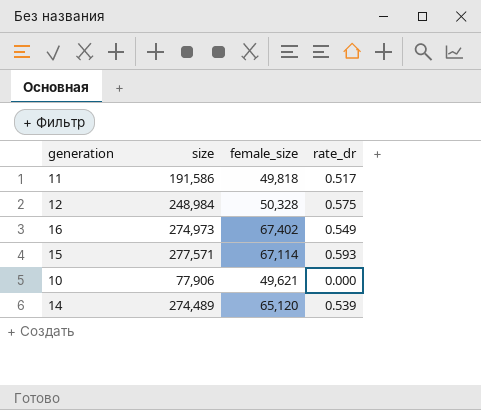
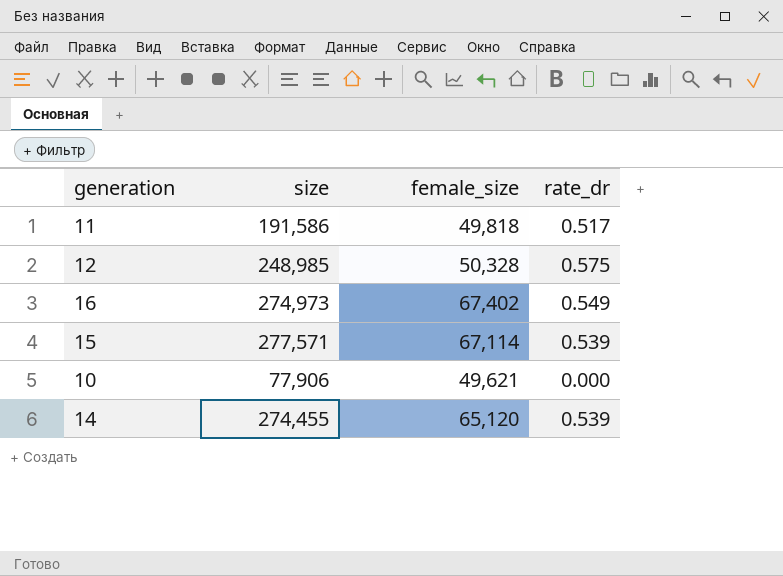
12 | size: 248,984 -> 248,985
15 | rate_dr: 0.593 -> 0.539
14 | size: 274,489 -> 274,455

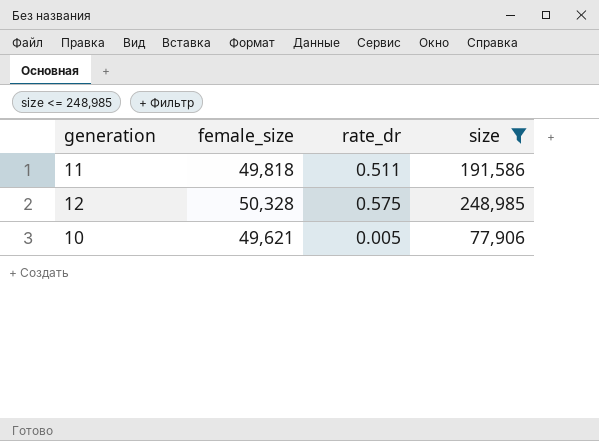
filter: none -> size <= 248,985
column size | position: 2 -> 4
11 | rate_dr: 0.517 -> 0.511
10 | rate_dr: 0.000 -> 0.005

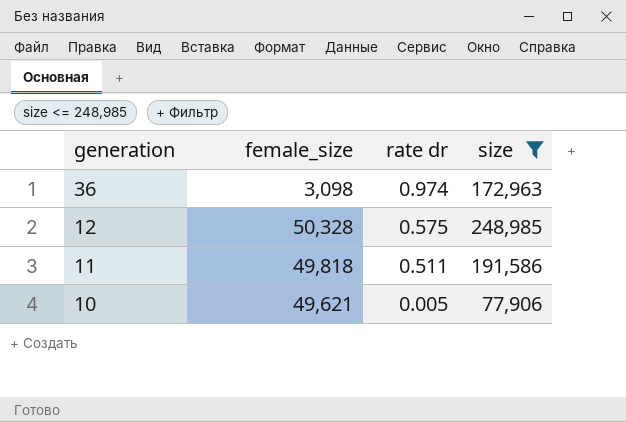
row order: none -> generation descending
column name: rate_dr -> rate dr
row 36: none -> 3,098 | 0.974 | 172,963

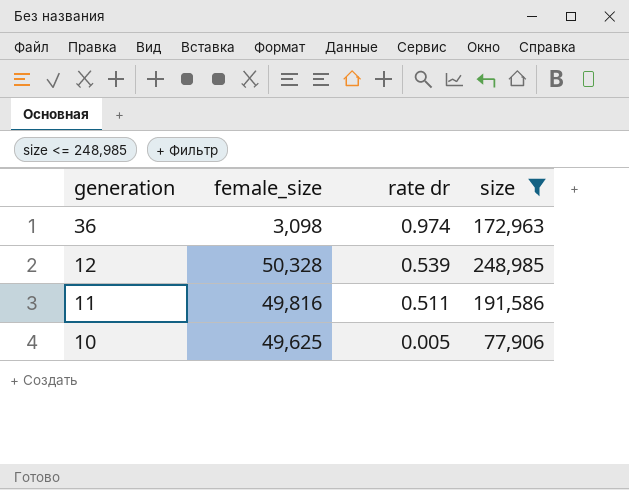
12 | rate dr: 0.575 -> 0.539
11 | female_size: 49,818 -> 49,816
10 | female_size: 49,621 -> 49,625

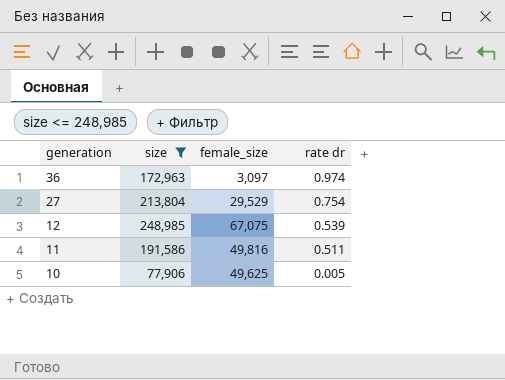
column size | position: 4 -> 2
36 | female_size: 3,098 -> 3,097
row 27: none -> 213,804 | 29,529 | 0.754
12 | female_size: 50,328 -> 67,075

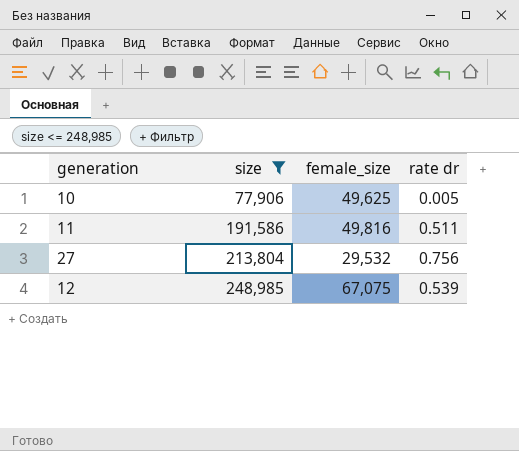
row order: generation descending -> size ascending
row 36: 172,963 | 3,097 | 0.974 -> none
27 | female_size: 29,529 -> 29,532
27 | rate dr: 0.754 -> 0.756

